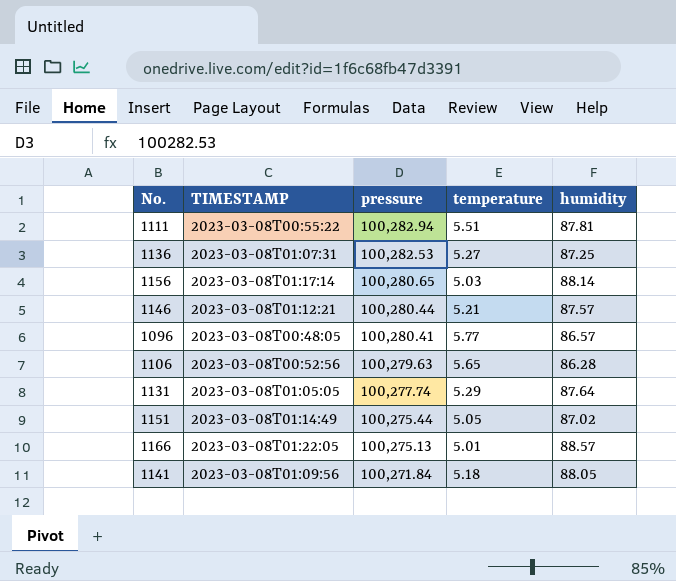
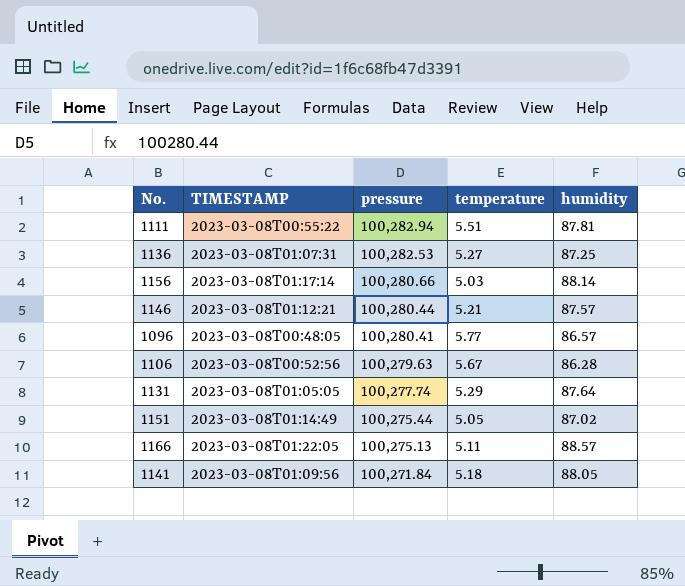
1156 | pressure: 100,280.65 -> 100,280.66
1106 | temperature: 5.65 -> 5.67
1166 | temperature: 5.01 -> 5.11

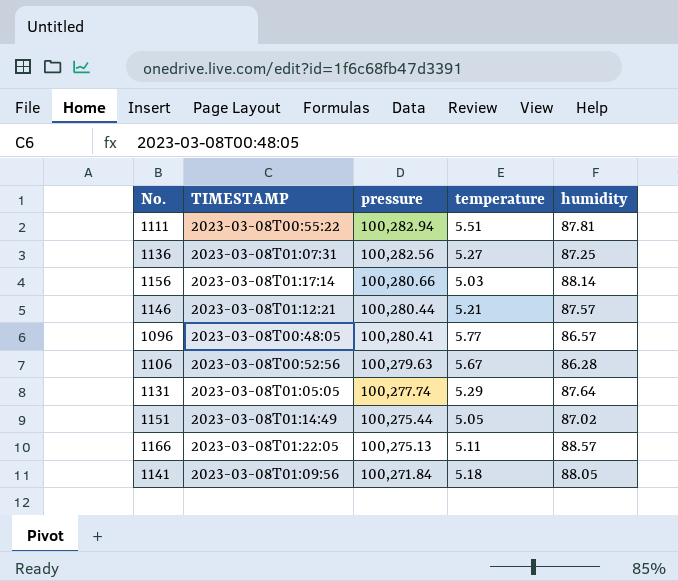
1136 | pressure: 100,282.53 -> 100,282.56

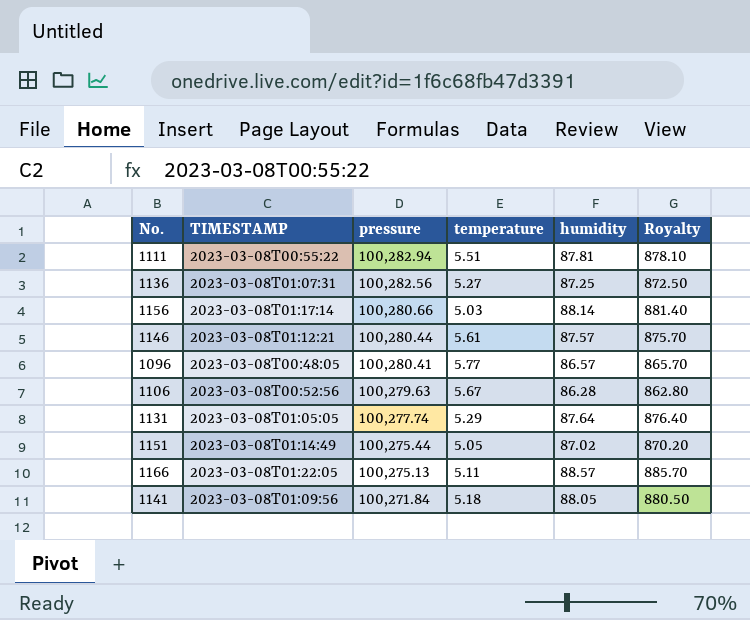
column Royalty | formula: none -> [humidity] * 10
1146 | temperature: 5.21 -> 5.61

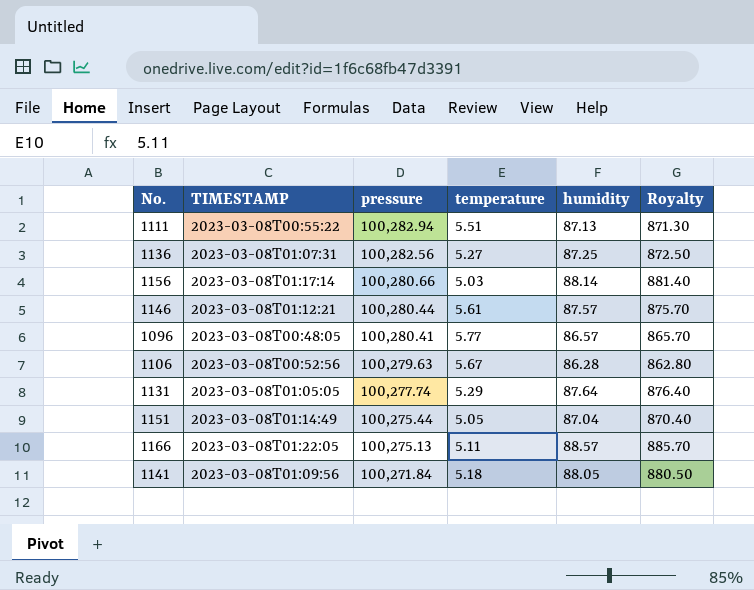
1111 | humidity: 87.81 -> 87.13
1111 | Royalty: 878.10 -> 871.30
1151 | humidity: 87.02 -> 87.04
1151 | Royalty: 870.20 -> 870.40

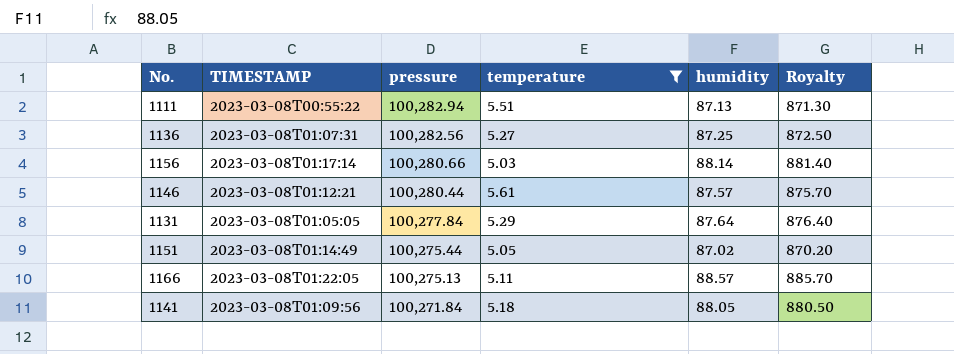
filter: none -> temperature <= 5.61
1131 | pressure: 100,277.74 -> 100,277.84
1151 | humidity: 87.04 -> 87.02
1151 | Royalty: 870.40 -> 870.20

